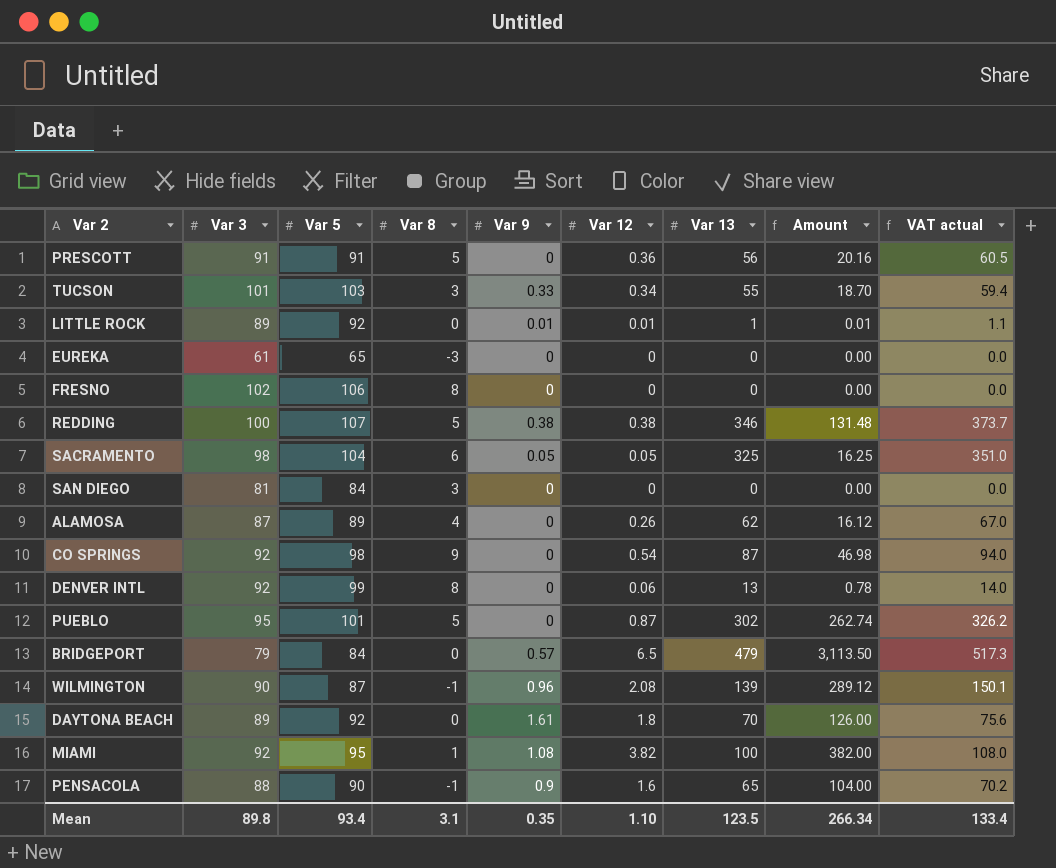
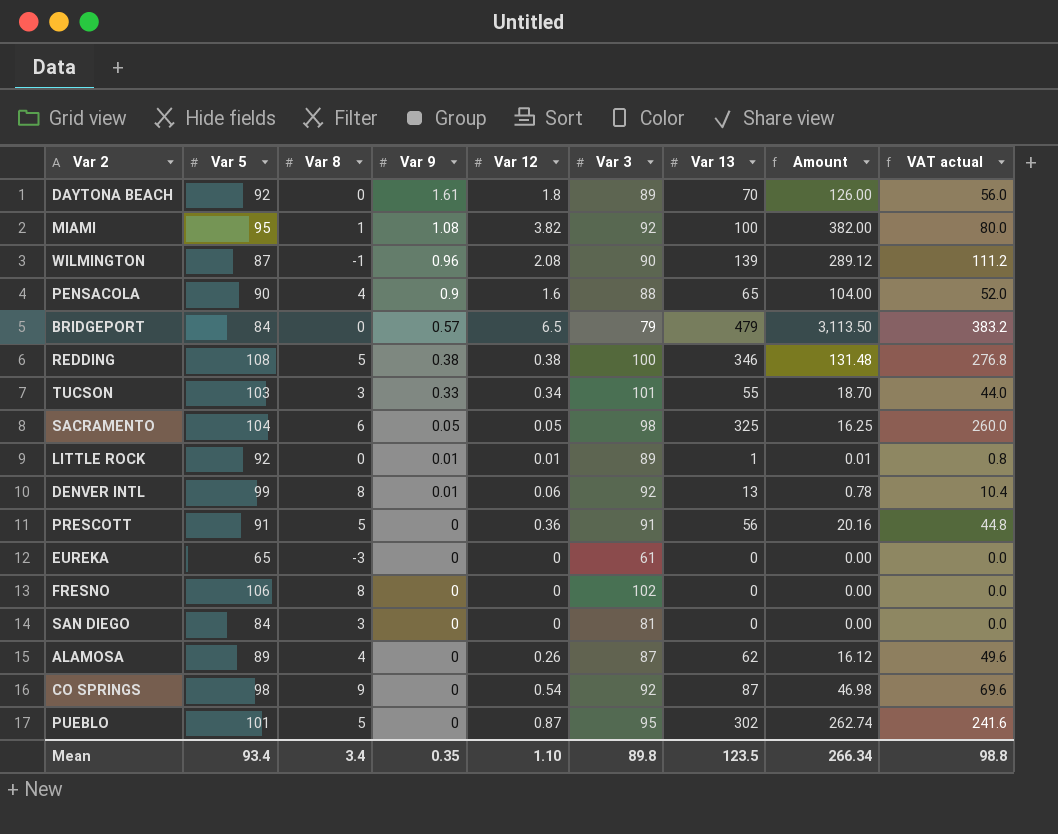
row order: none -> Var 9 descending
column Var 3 | position: 2 -> 6
column VAT actual | formula: [Var 13] * 1.08 -> [Var 13] * 0.8
PENSACOLA | Var 8: -1 -> 4
REDDING | Var 5: 107 -> 108
DENVER INTL | Var 9: 0 -> 0.01
Mean | Var 8: 3.1 -> 3.4
Mean | VAT actual: 133.4 -> 98.8

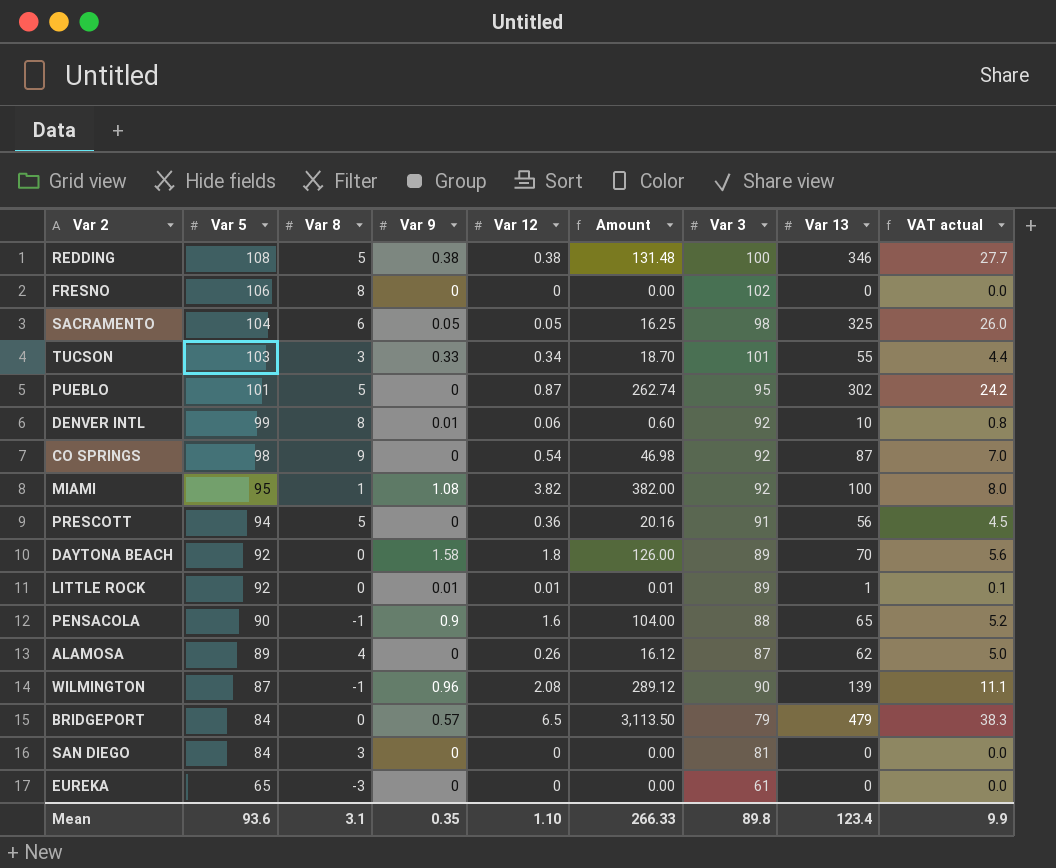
row order: Var 9 descending -> Var 5 descending
column Amount | position: 8 -> 6
column VAT actual | formula: [Var 13] * 0.8 -> [Var 13] * 0.08
DENVER INTL | Amount: 0.78 -> 0.60
DENVER INTL | Var 13: 13 -> 10
PRESCOTT | Var 5: 91 -> 94
DAYTONA BEACH | Var 9: 1.61 -> 1.58
PENSACOLA | Var 8: 4 -> -1
Mean | Var 5: 93.4 -> 93.6
Mean | Var 8: 3.4 -> 3.1
Mean | Amount: 266.34 -> 266.33
Mean | Var 13: 123.5 -> 123.4
Mean | VAT actual: 98.8 -> 9.9

